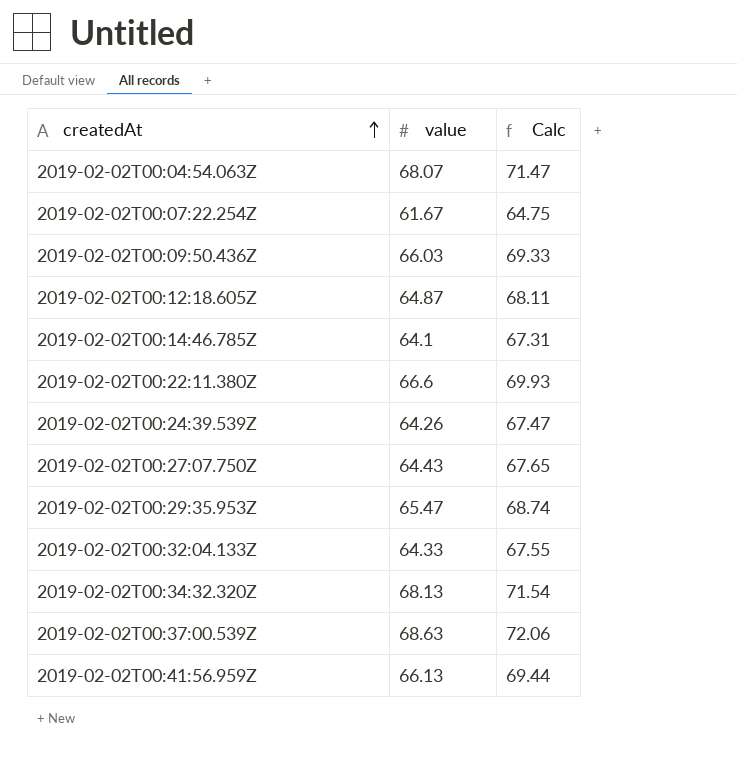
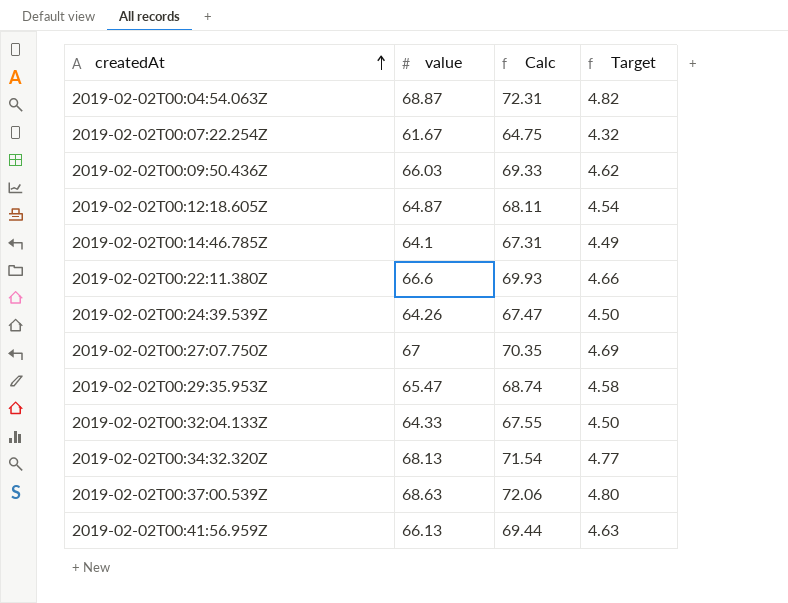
column Target | formula: none -> [value] * 0.07
2019-02-02T00:04:54.063Z | value: 68.07 -> 68.87
2019-02-02T00:04:54.063Z | Calc: 71.47 -> 72.31
2019-02-02T00:27:07.750Z | value: 64.43 -> 67
2019-02-02T00:27:07.750Z | Calc: 67.65 -> 70.35

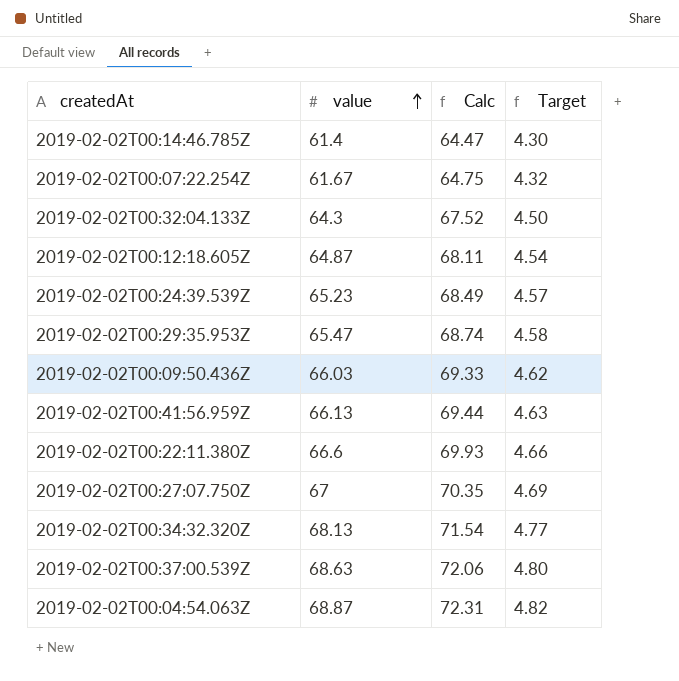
row order: createdAt ascending -> value ascending
2019-02-02T00:14:46.785Z | value: 64.1 -> 61.4
2019-02-02T00:14:46.785Z | Calc: 67.31 -> 64.47
2019-02-02T00:14:46.785Z | Target: 4.49 -> 4.30
2019-02-02T00:32:04.133Z | value: 64.33 -> 64.3
2019-02-02T00:32:04.133Z | Calc: 67.55 -> 67.52
2019-02-02T00:24:39.539Z | value: 64.26 -> 65.23
2019-02-02T00:24:39.539Z | Calc: 67.47 -> 68.49
2019-02-02T00:24:39.539Z | Target: 4.50 -> 4.57

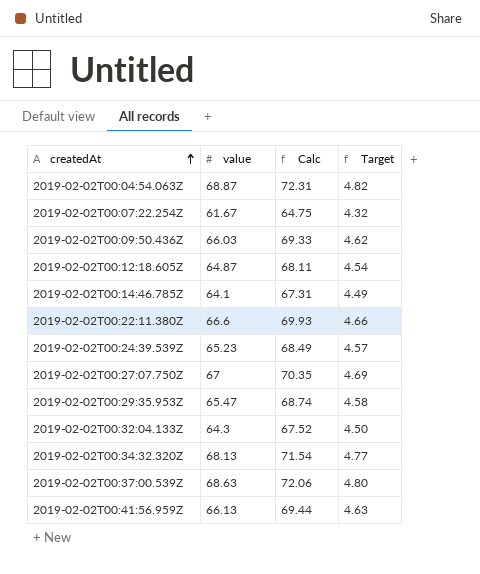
row order: value ascending -> createdAt ascending
2019-02-02T00:14:46.785Z | value: 61.4 -> 64.1
2019-02-02T00:14:46.785Z | Calc: 64.47 -> 67.31
2019-02-02T00:14:46.785Z | Target: 4.30 -> 4.49

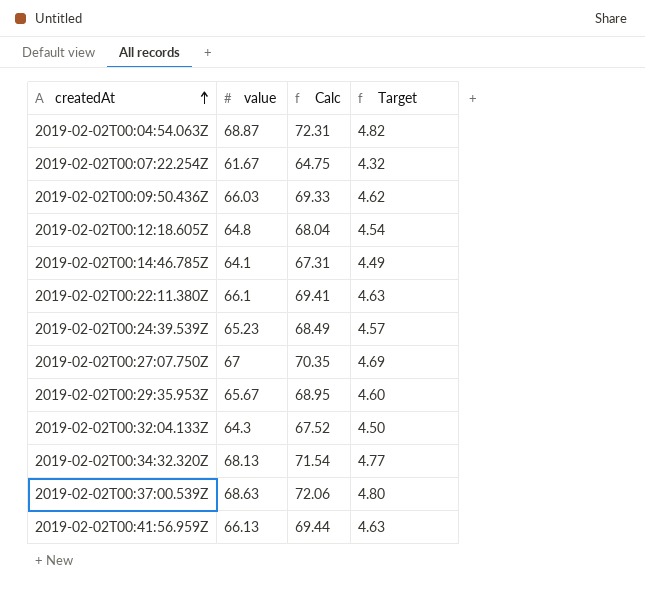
2019-02-02T00:12:18.605Z | value: 64.87 -> 64.8
2019-02-02T00:12:18.605Z | Calc: 68.11 -> 68.04
2019-02-02T00:22:11.380Z | value: 66.6 -> 66.1
2019-02-02T00:22:11.380Z | Calc: 69.93 -> 69.41
2019-02-02T00:22:11.380Z | Target: 4.66 -> 4.63
2019-02-02T00:29:35.953Z | value: 65.47 -> 65.67
2019-02-02T00:29:35.953Z | Calc: 68.74 -> 68.95
2019-02-02T00:29:35.953Z | Target: 4.58 -> 4.60

